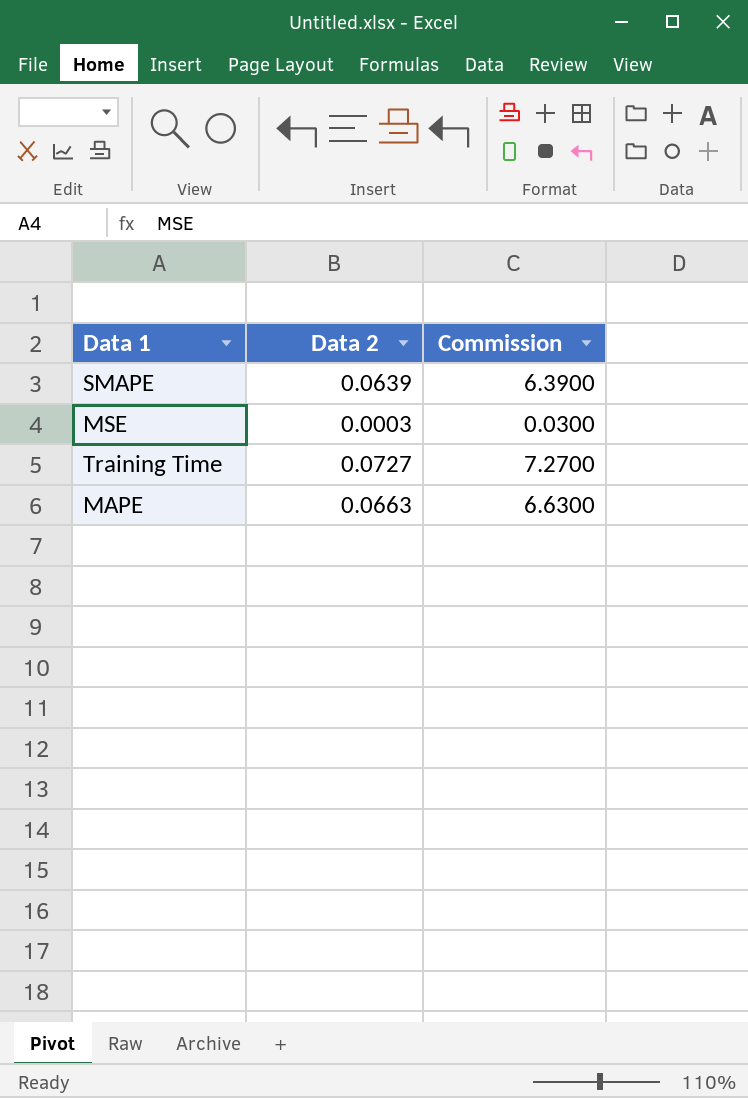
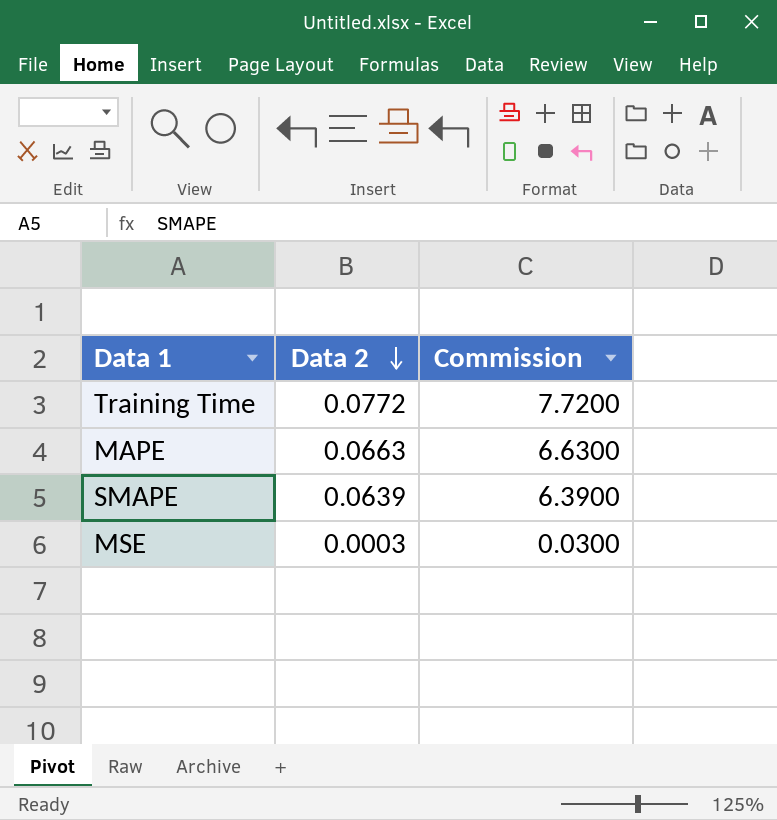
row order: none -> Data 2 descending
Training Time | Data 2: 0.0727 -> 0.0772
Training Time | Commission: 7.2700 -> 7.7200

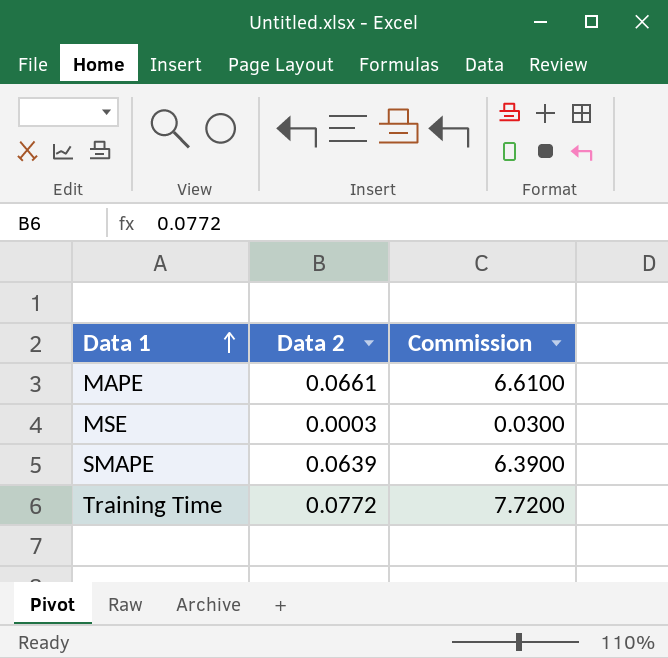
row order: Data 2 descending -> Data 1 ascending
MAPE | Data 2: 0.0663 -> 0.0661
MAPE | Commission: 6.6300 -> 6.6100

